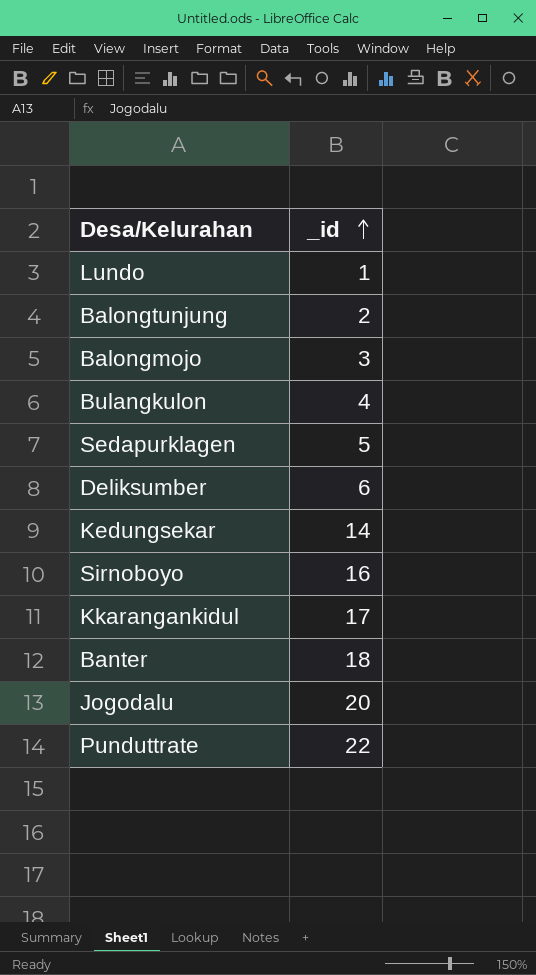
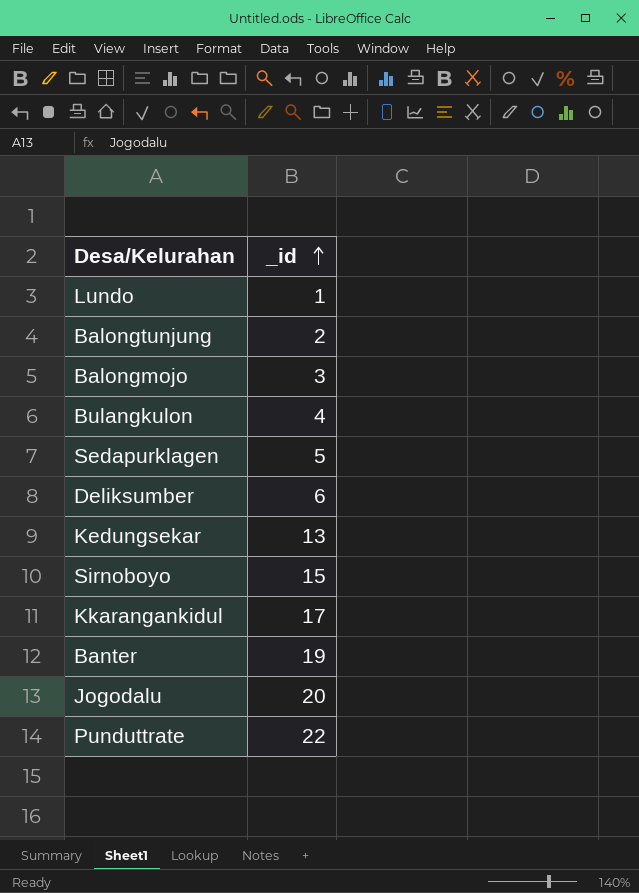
Kedungsekar | _id: 14 -> 13
Sirnoboyo | _id: 16 -> 15
Banter | _id: 18 -> 19

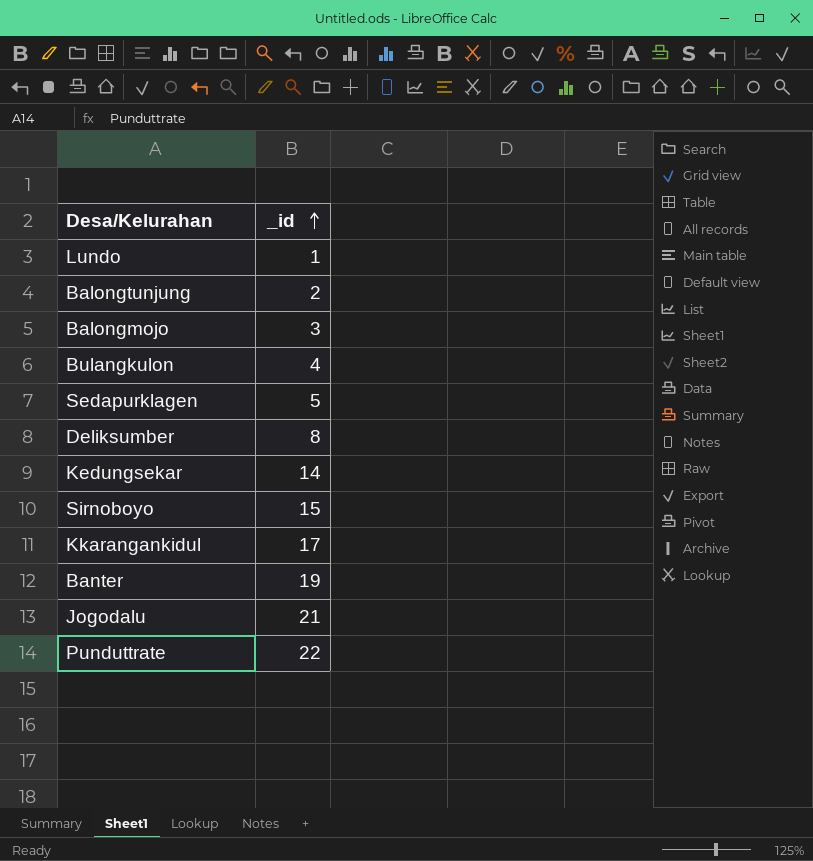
Deliksumber | _id: 6 -> 8
Kedungsekar | _id: 13 -> 14
Jogodalu | _id: 20 -> 21

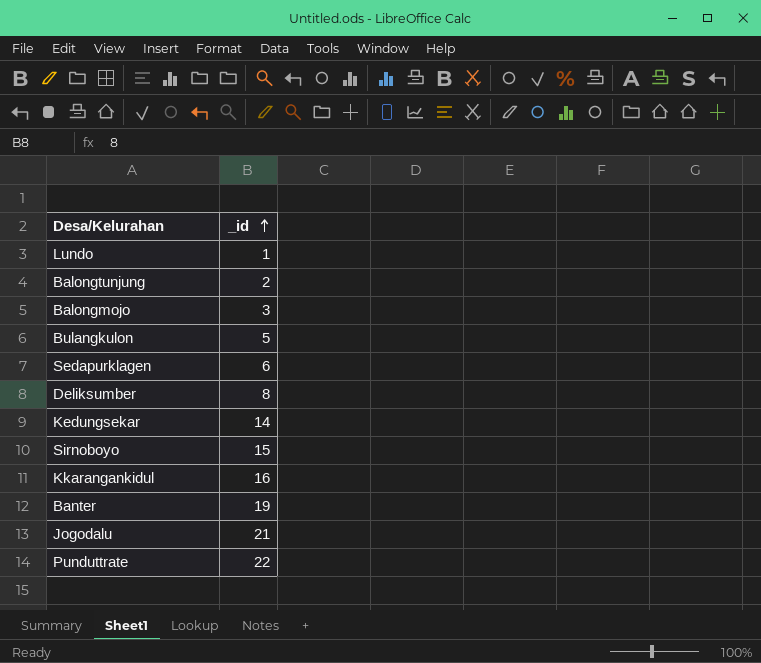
Bulangkulon | _id: 4 -> 5
Sedapurklagen | _id: 5 -> 6
Kkarangankidul | _id: 17 -> 16

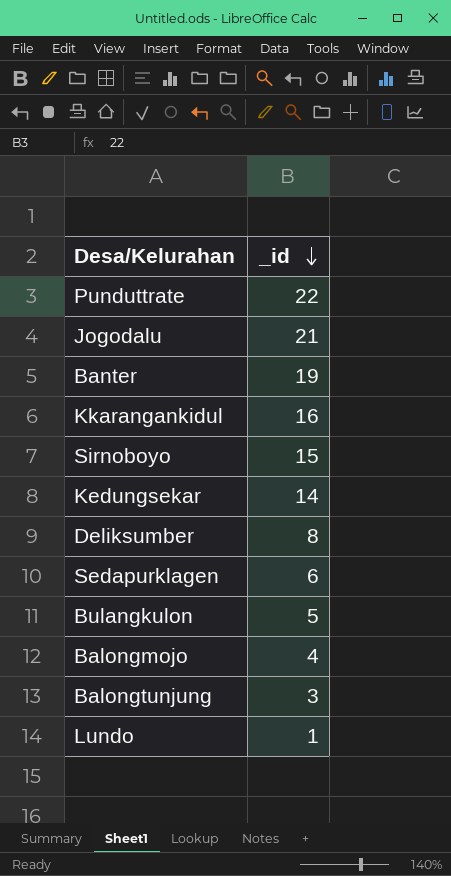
row order: _id ascending -> _id descending
Balongmojo | _id: 3 -> 4
Balongtunjung | _id: 2 -> 3

